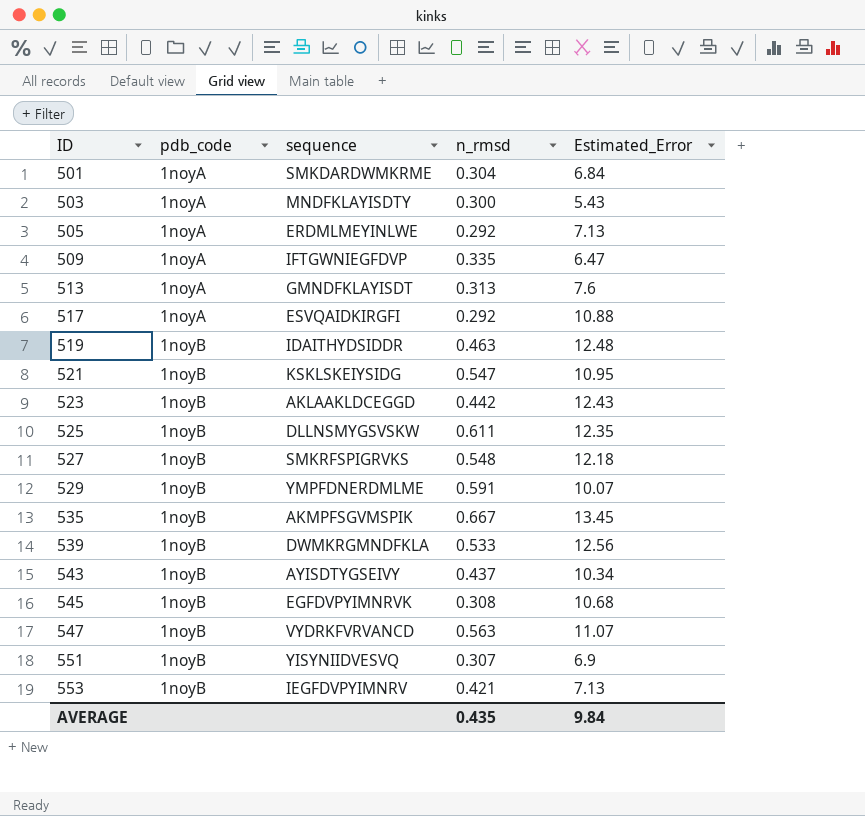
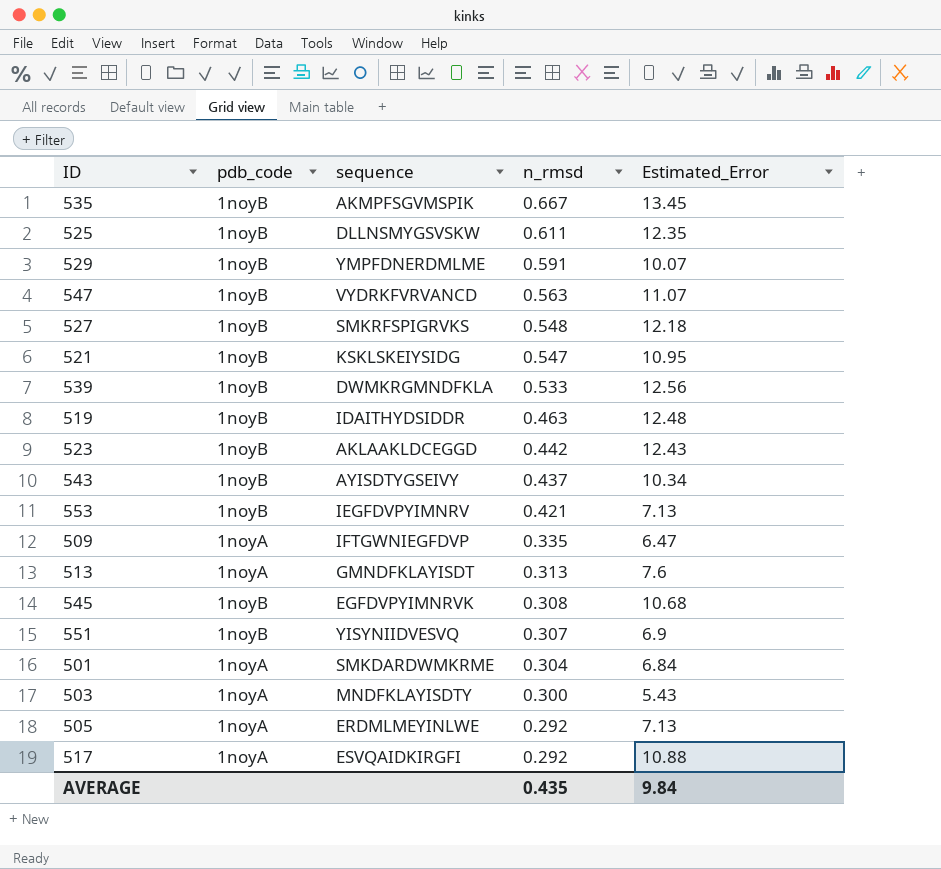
row order: ID ascending -> n_rmsd descending

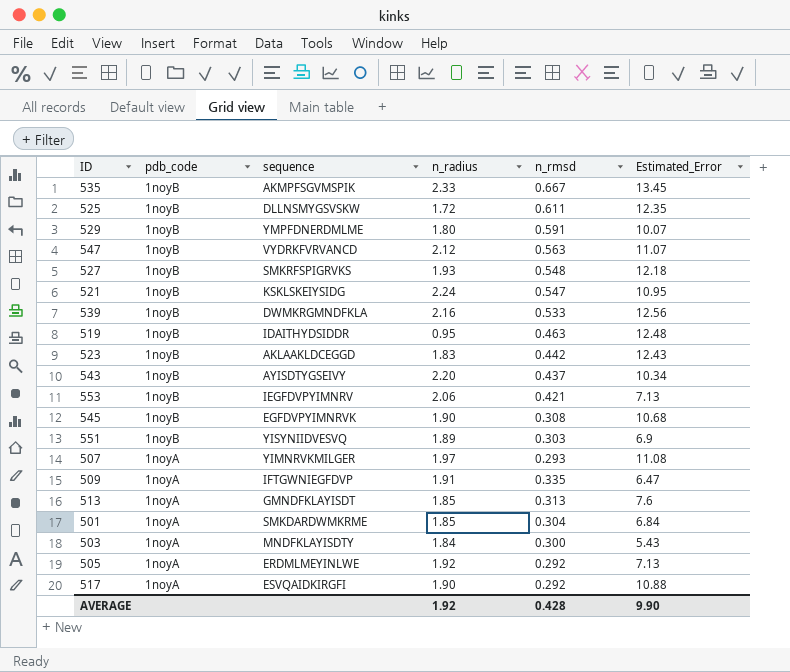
row order: n_rmsd descending -> pdb_code descending
column n_radius | position: none -> 4
551 | n_rmsd: 0.307 -> 0.303
row 507: none -> 1noyA | YIMNRVKMILGER | 1.97 | 0.293 | 11.08
AVERAGE | n_rmsd: 0.435 -> 0.428
AVERAGE | Estimated_Error: 9.84 -> 9.90

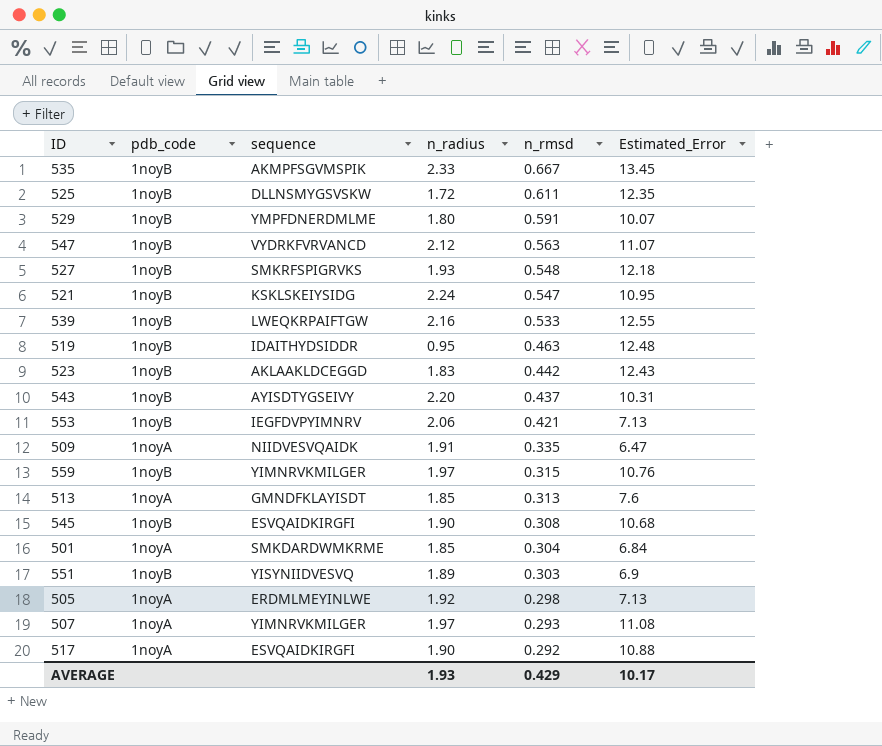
row order: pdb_code descending -> n_rmsd descending
row 503: 1noyA | MNDFKLAYISDTY | 1.84 | 0.300 | 5.43 -> none
539 | sequence: DWMKRGMNDFKLA -> LWEQKRPAIFTGW
539 | Estimated_Error: 12.56 -> 12.55
543 | Estimated_Error: 10.34 -> 10.31
509 | sequence: IFTGWNIEGFDVP -> NIIDVESVQAIDK
row 559: none -> 1noyB | YIMNRVKMILGER | 1.97 | 0.315 | 10.76
545 | sequence: EGFDVPYIMNRVK -> ESVQAIDKIRGFI
505 | n_rmsd: 0.292 -> 0.298
AVERAGE | n_radius: 1.92 -> 1.93
AVERAGE | n_rmsd: 0.428 -> 0.429
AVERAGE | Estimated_Error: 9.90 -> 10.17

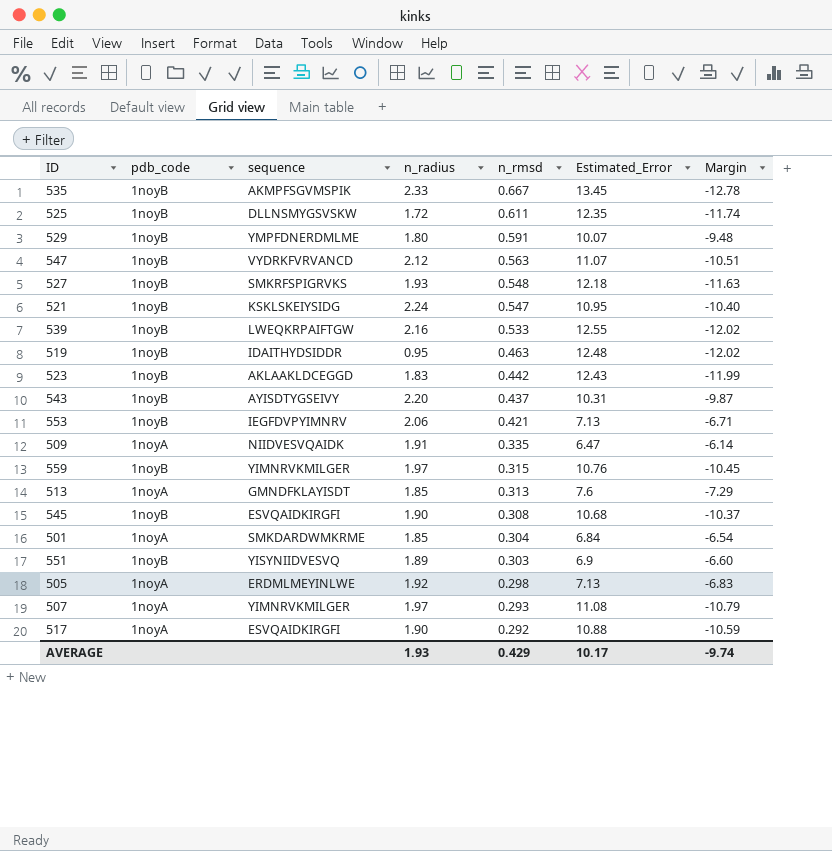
column Margin | formula: none -> [n_rmsd] - [Estimated_Error]

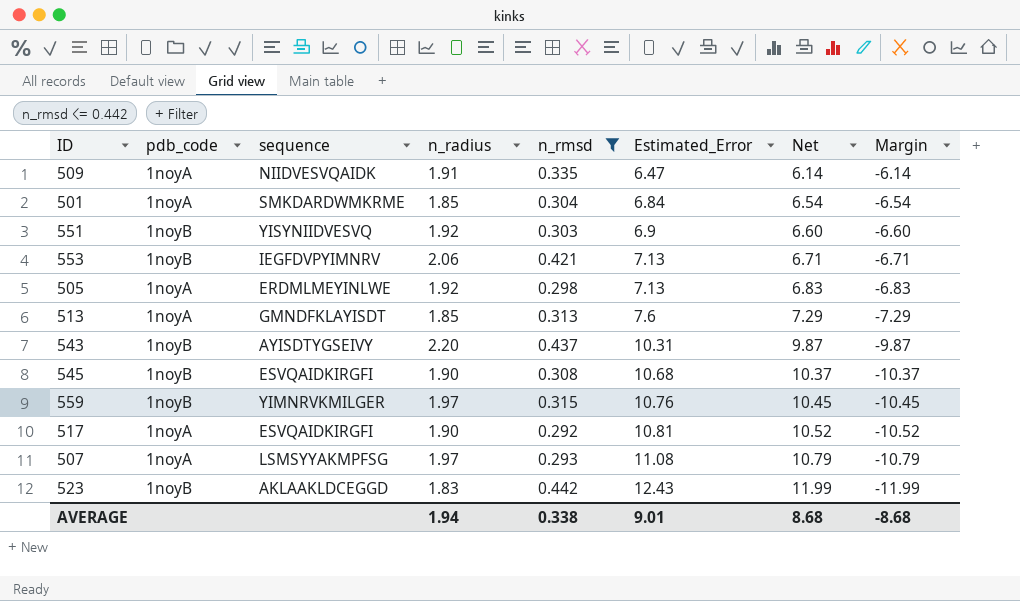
filter: none -> n_rmsd <= 0.442
row order: n_rmsd descending -> Estimated_Error ascending
column Net | formula: none -> [Estimated_Error] - [n_rmsd]
551 | n_radius: 1.89 -> 1.92
517 | Estimated_Error: 10.88 -> 10.81
517 | Margin: -10.59 -> -10.52
507 | sequence: YIMNRVKMILGER -> LSMSYYAKMPFSG
AVERAGE | n_radius: 1.93 -> 1.94
AVERAGE | n_rmsd: 0.429 -> 0.338
AVERAGE | Estimated_Error: 10.17 -> 9.01
AVERAGE | Margin: -9.74 -> -8.68

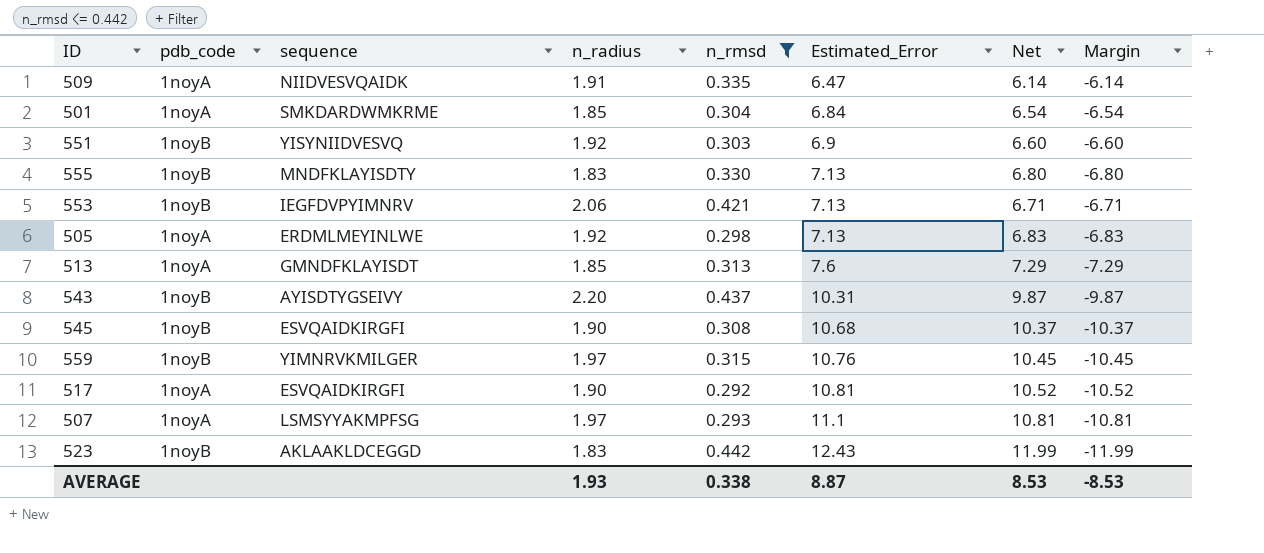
row 555: none -> 1noyB | MNDFKLAYISDTY | 1.83 | 0.330 | 7.13 | 6.80 | -6.80
507 | Estimated_Error: 11.08 -> 11.1
507 | Net: 10.79 -> 10.81
507 | Margin: -10.79 -> -10.81
AVERAGE | n_radius: 1.94 -> 1.93
AVERAGE | Estimated_Error: 9.01 -> 8.87
AVERAGE | Net: 8.68 -> 8.53
AVERAGE | Margin: -8.68 -> -8.53

